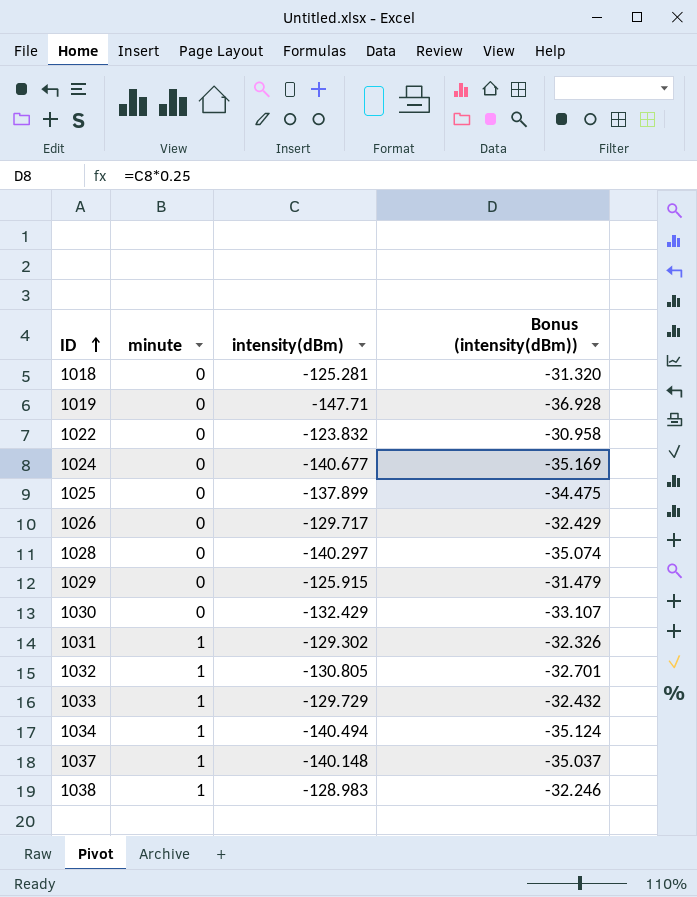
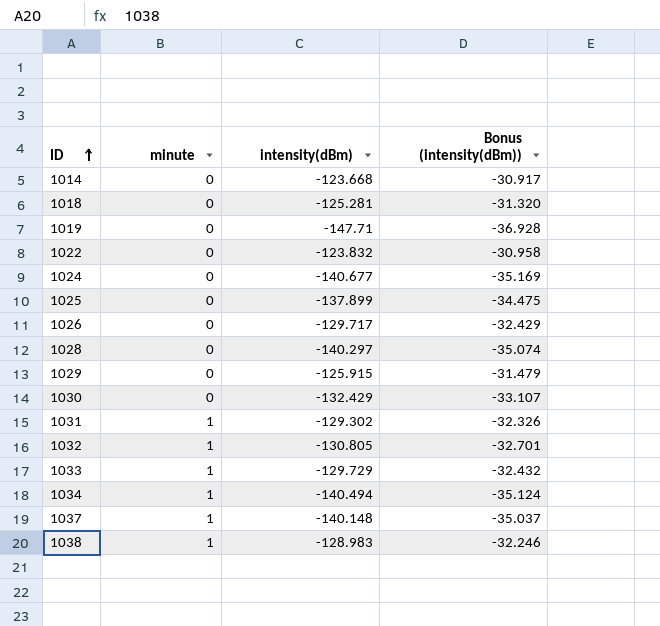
row 1014: none -> 0 | -123.668 | -30.917

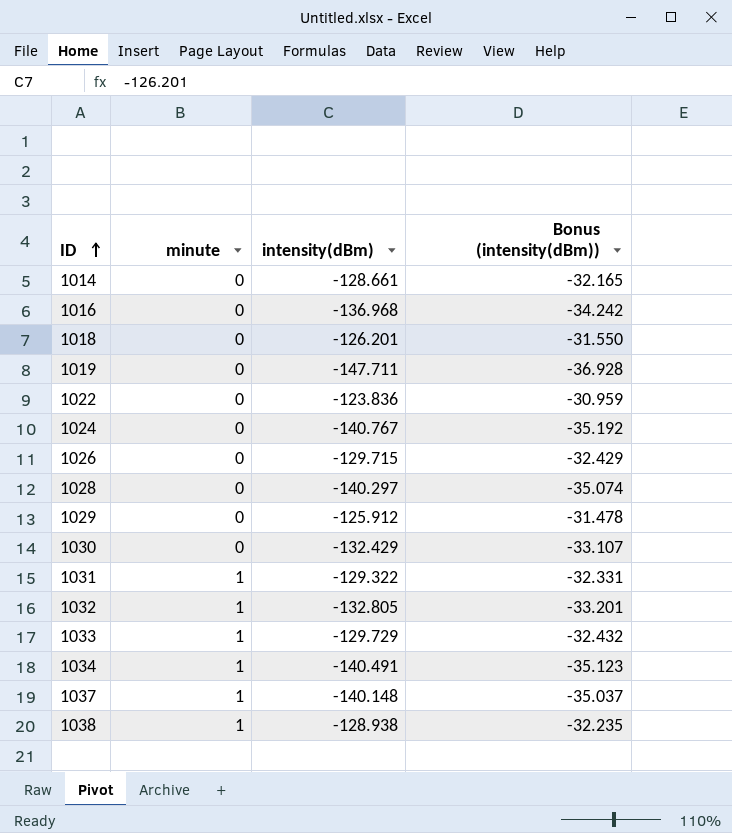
row 1025: 0 | -137.899 | -34.475 -> none
1014 | intensity(dBm): -123.668 -> -128.661
1014 | Bonus (intensity(dBm)): -30.917 -> -32.165
row 1016: none -> 0 | -136.968 | -34.242
1018 | intensity(dBm): -125.281 -> -126.201
1018 | Bonus (intensity(dBm)): -31.320 -> -31.550
1019 | intensity(dBm): -147.71 -> -147.711
1022 | intensity(dBm): -123.832 -> -123.836
1022 | Bonus (intensity(dBm)): -30.958 -> -30.959
1024 | intensity(dBm): -140.677 -> -140.767
1024 | Bonus (intensity(dBm)): -35.169 -> -35.192
1026 | intensity(dBm): -129.717 -> -129.715
1029 | intensity(dBm): -125.915 -> -125.912
1029 | Bonus (intensity(dBm)): -31.479 -> -31.478
1031 | intensity(dBm): -129.302 -> -129.322
1031 | Bonus (intensity(dBm)): -32.326 -> -32.331
1032 | intensity(dBm): -130.805 -> -132.805
1032 | Bonus (intensity(dBm)): -32.701 -> -33.201
1034 | intensity(dBm): -140.494 -> -140.491
1034 | Bonus (intensity(dBm)): -35.124 -> -35.123
1038 | intensity(dBm): -128.983 -> -128.938
1038 | Bonus (intensity(dBm)): -32.246 -> -32.235

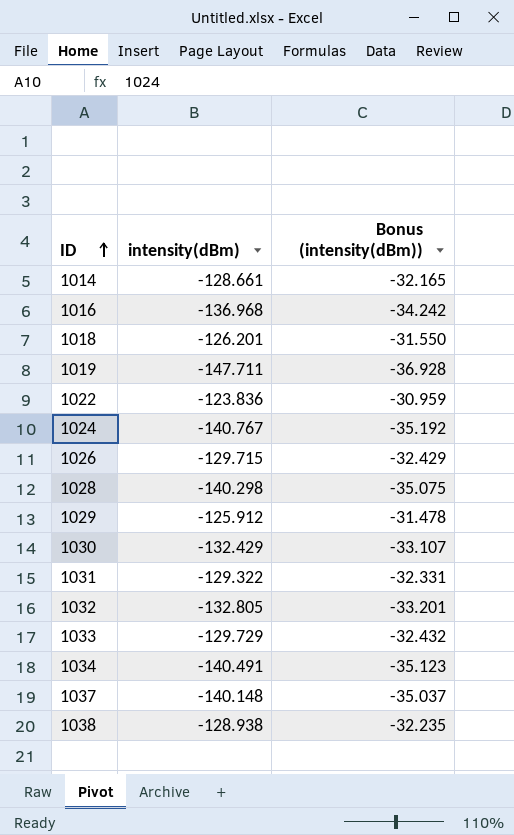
column minute | position: 2 -> none
1028 | intensity(dBm): -140.297 -> -140.298
1028 | Bonus (intensity(dBm)): -35.074 -> -35.075

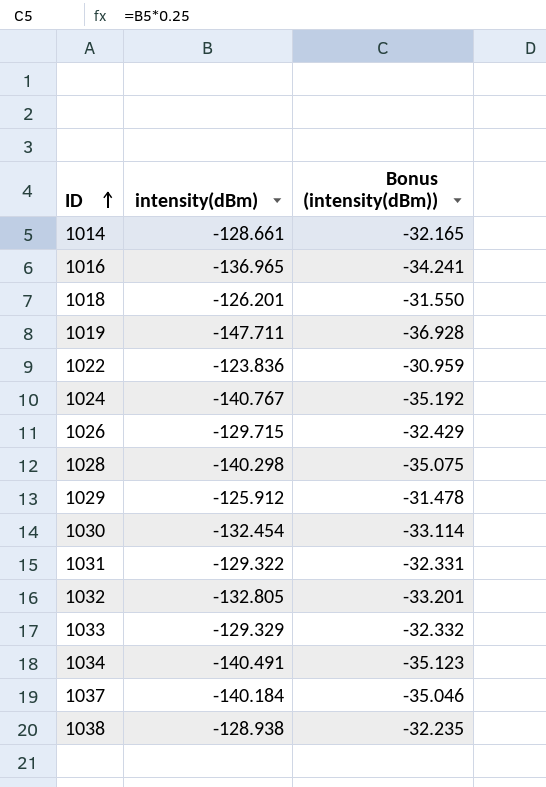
1016 | intensity(dBm): -136.968 -> -136.965
1016 | Bonus (intensity(dBm)): -34.242 -> -34.241
1030 | intensity(dBm): -132.429 -> -132.454
1030 | Bonus (intensity(dBm)): -33.107 -> -33.114
1033 | intensity(dBm): -129.729 -> -129.329
1033 | Bonus (intensity(dBm)): -32.432 -> -32.332
1037 | intensity(dBm): -140.148 -> -140.184
1037 | Bonus (intensity(dBm)): -35.037 -> -35.046

